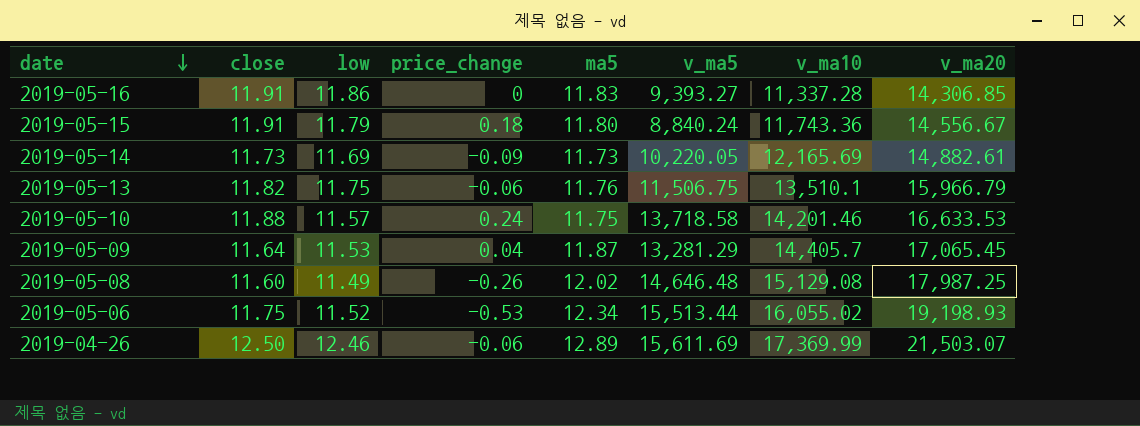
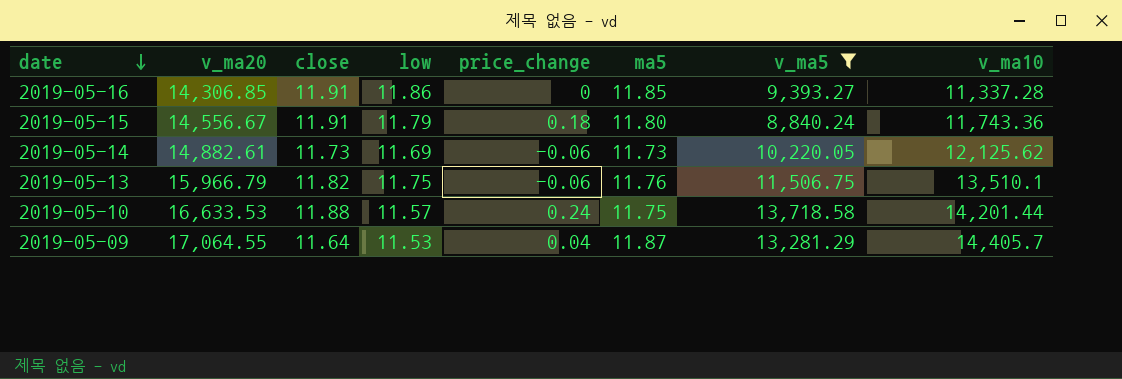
filter: none -> v_ma5 <= 13,718.58
column v_ma20 | position: 8 -> 2
2019-05-16 | ma5: 11.83 -> 11.85
2019-05-14 | price_change: -0.09 -> -0.06
2019-05-14 | v_ma10: 12,165.69 -> 12,125.62
2019-05-10 | v_ma10: 14,201.46 -> 14,201.44
2019-05-09 | v_ma20: 17,065.45 -> 17,064.55

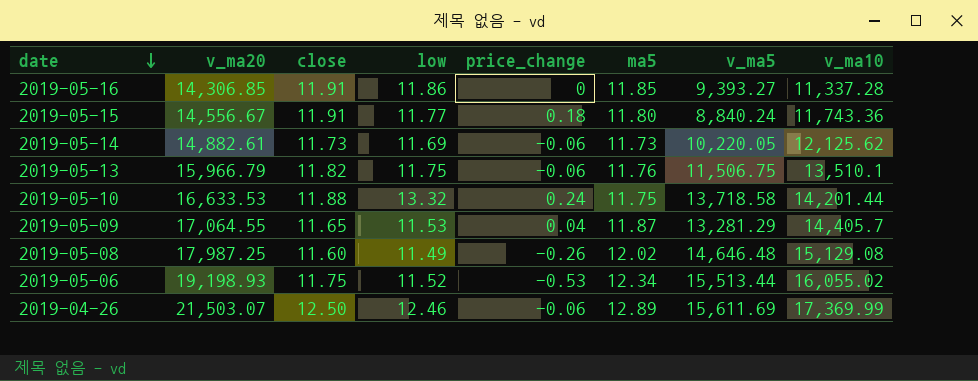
filter: v_ma5 <= 13,718.58 -> none
2019-05-15 | low: 11.79 -> 11.77
2019-05-10 | low: 11.57 -> 13.32
2019-05-09 | close: 11.64 -> 11.65

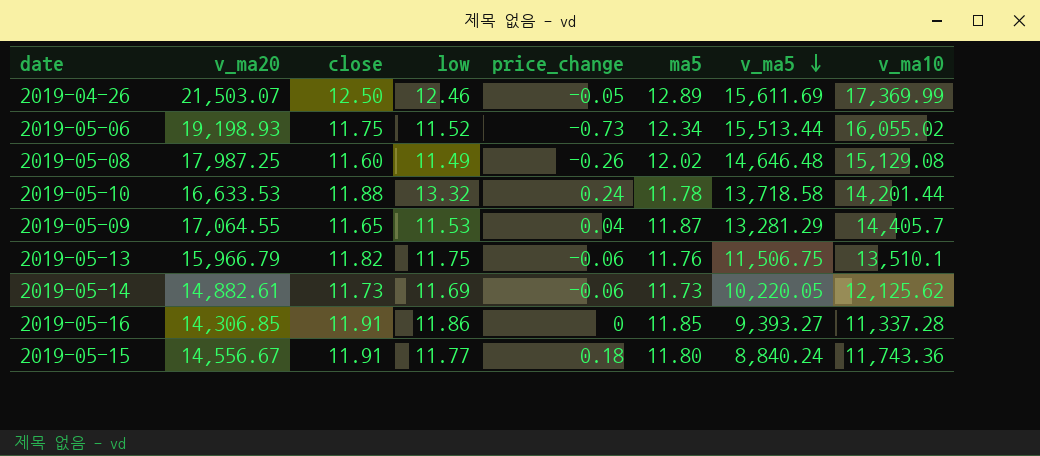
row order: date descending -> v_ma5 descending
2019-04-26 | price_change: -0.06 -> -0.05
2019-05-06 | price_change: -0.53 -> -0.73
2019-05-10 | ma5: 11.75 -> 11.78

